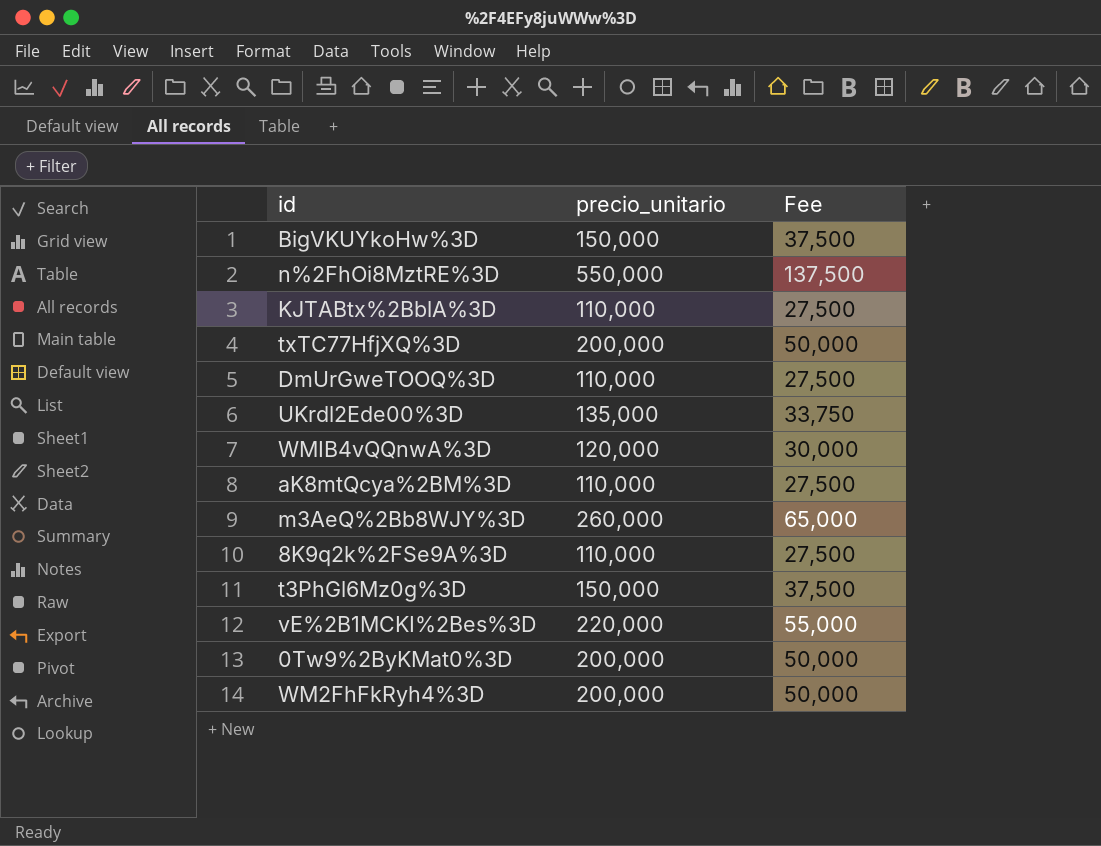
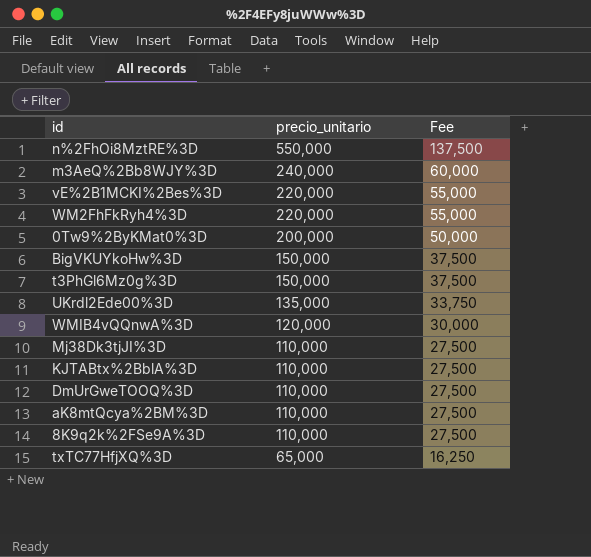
row order: none -> precio_unitario descending
m3AeQ%2Bb8WJY%3D | precio_unitario: 260,000 -> 240,000
m3AeQ%2Bb8WJY%3D | Fee: 65,000 -> 60,000
WM2FhFkRyh4%3D | precio_unitario: 200,000 -> 220,000
WM2FhFkRyh4%3D | Fee: 50,000 -> 55,000
row Mj38Dk3tjJI%3D: none -> 110,000 | 27,500
txTC77HfjXQ%3D | precio_unitario: 200,000 -> 65,000
txTC77HfjXQ%3D | Fee: 50,000 -> 16,250

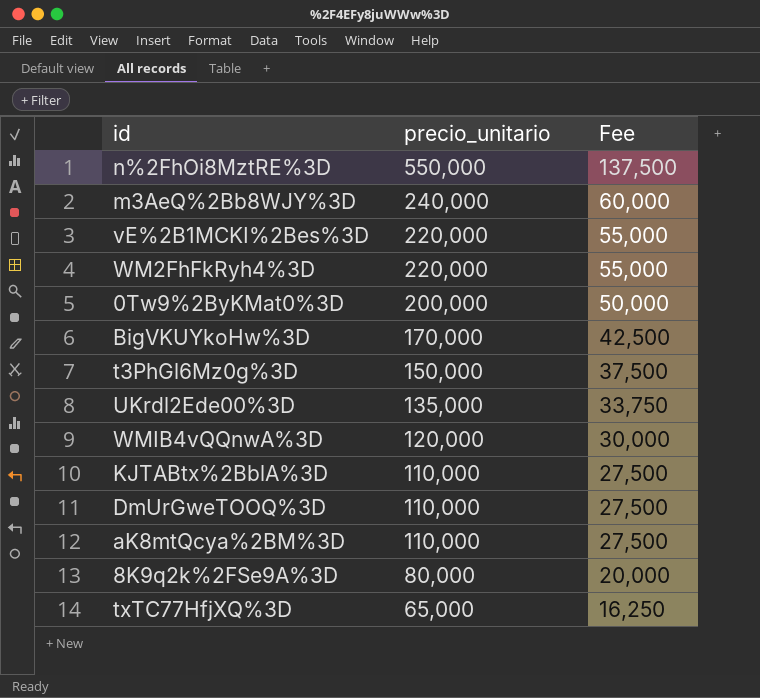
row Mj38Dk3tjJI%3D: 110,000 | 27,500 -> none
BigVKUYkoHw%3D | precio_unitario: 150,000 -> 170,000
BigVKUYkoHw%3D | Fee: 37,500 -> 42,500
8K9q2k%2FSe9A%3D | precio_unitario: 110,000 -> 80,000
8K9q2k%2FSe9A%3D | Fee: 27,500 -> 20,000

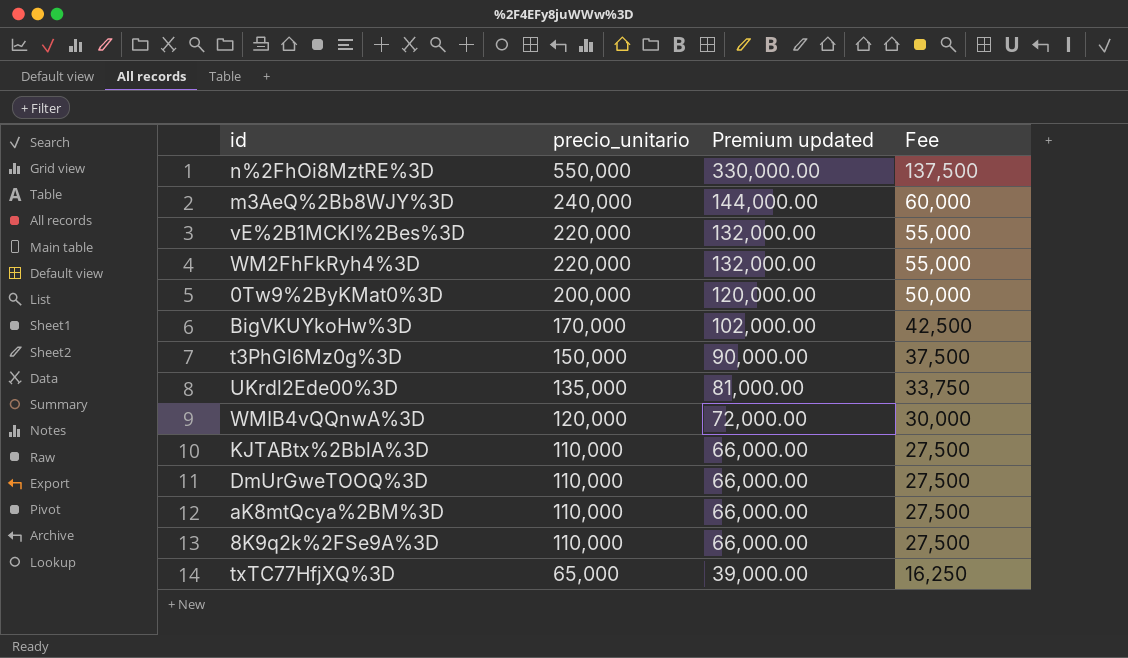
column Premium updated | formula: none -> [precio_unitario] * 0.6
8K9q2k%2FSe9A%3D | precio_unitario: 80,000 -> 110,000
8K9q2k%2FSe9A%3D | Fee: 20,000 -> 27,500

